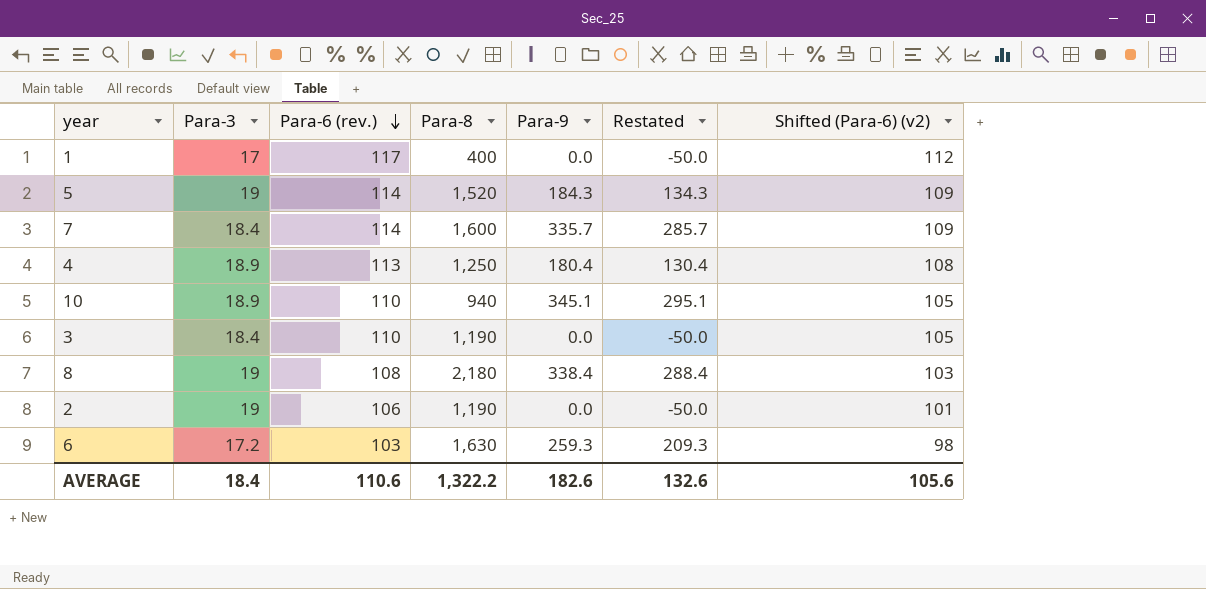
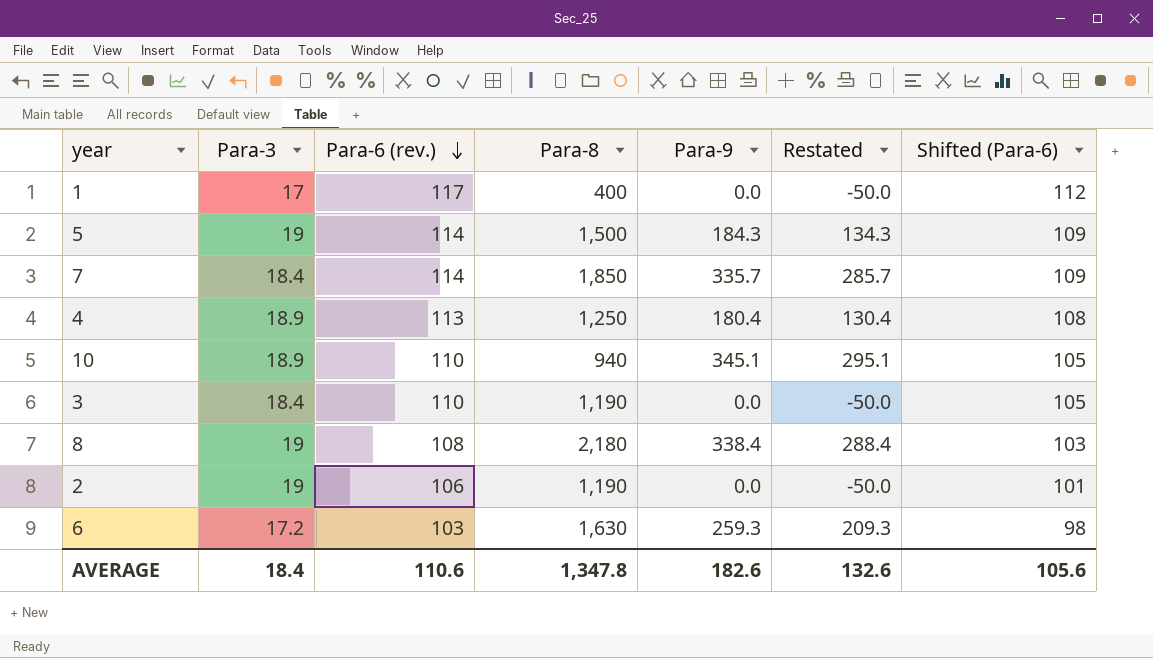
column name: Shifted (Para-6) (v2) -> Shifted (Para-6)
5 | Para-8: 1,520 -> 1,500
7 | Para-8: 1,600 -> 1,850
AVERAGE | Para-8: 1,322.2 -> 1,347.8

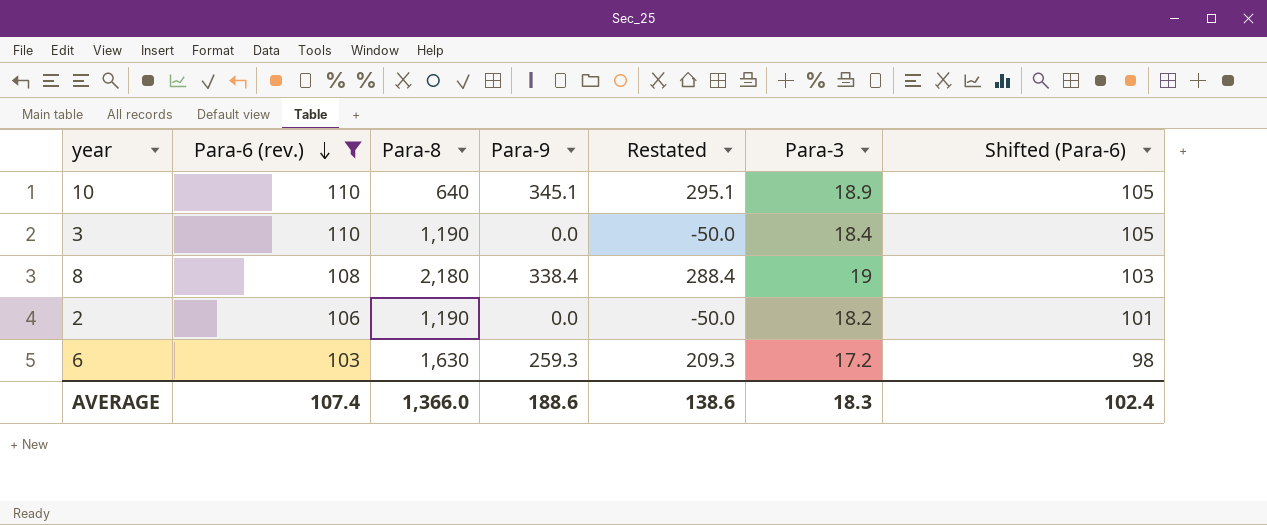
filter: none -> Para-6 (rev.) <= 110
column Para-3 | position: 2 -> 6
10 | Para-8: 940 -> 640
2 | Para-3: 19 -> 18.2
AVERAGE | Para-6 (rev.): 110.6 -> 107.4
AVERAGE | Para-8: 1,347.8 -> 1,366.0
AVERAGE | Para-9: 182.6 -> 188.6
AVERAGE | Restated: 132.6 -> 138.6
AVERAGE | Para-3: 18.4 -> 18.3
AVERAGE | Shifted (Para-6): 105.6 -> 102.4

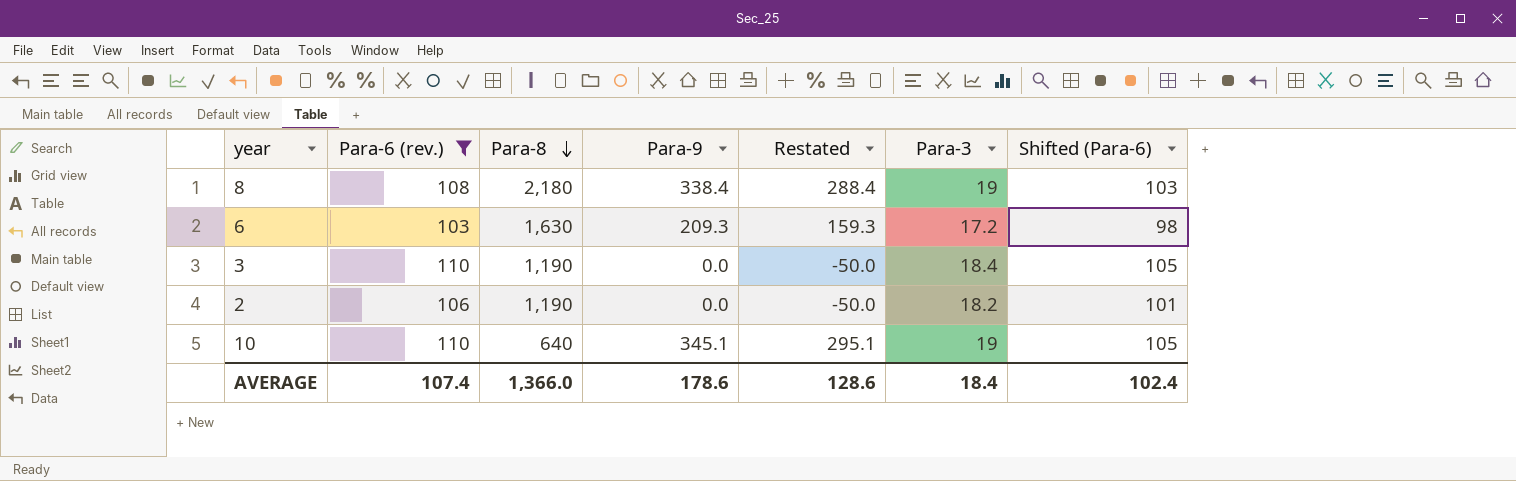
row order: Para-6 (rev.) descending -> Para-8 descending
6 | Para-9: 259.3 -> 209.3
6 | Restated: 209.3 -> 159.3
10 | Para-3: 18.9 -> 19
AVERAGE | Para-9: 188.6 -> 178.6
AVERAGE | Restated: 138.6 -> 128.6
AVERAGE | Para-3: 18.3 -> 18.4

